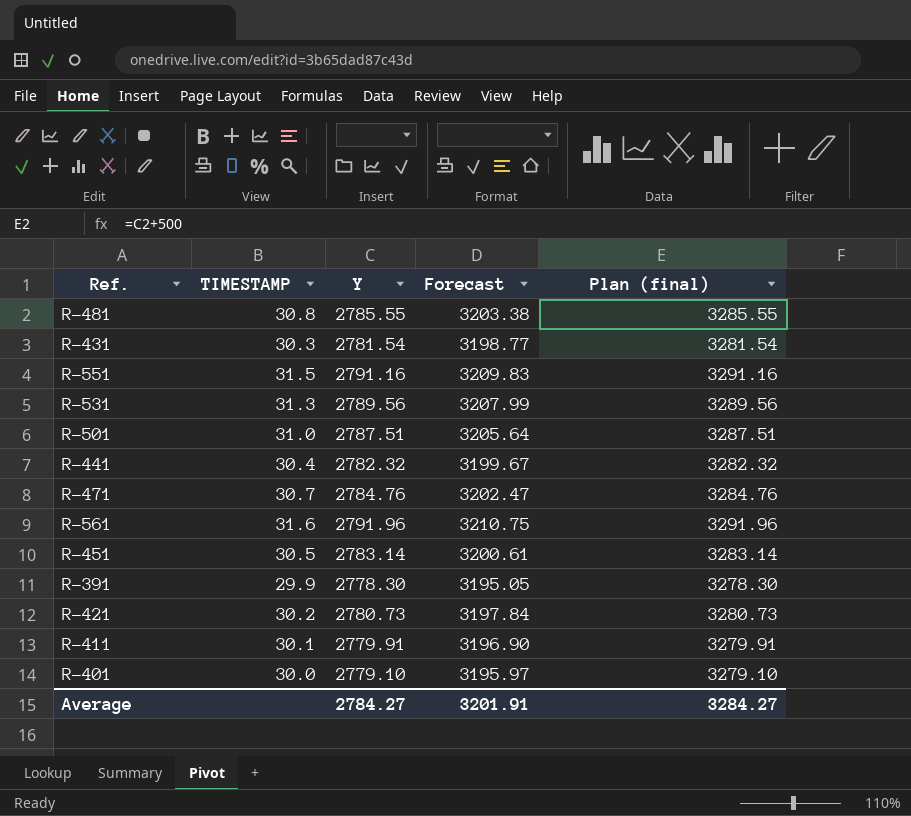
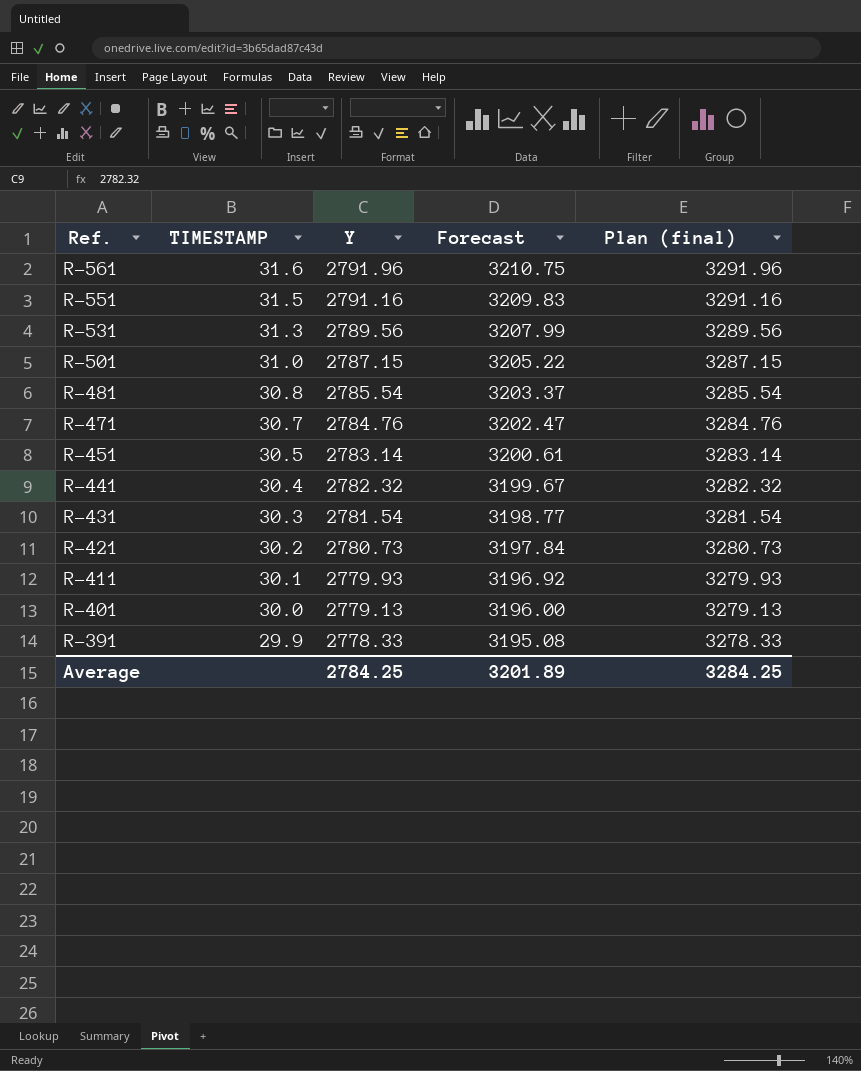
row order: none -> Ref. descending
R-501 | Y: 2787.51 -> 2787.15
R-501 | Forecast: 3205.64 -> 3205.22
R-501 | Plan (final): 3287.51 -> 3287.15
R-481 | Y: 2785.55 -> 2785.54
R-481 | Forecast: 3203.38 -> 3203.37
R-481 | Plan (final): 3285.55 -> 3285.54
R-411 | Y: 2779.91 -> 2779.93
R-411 | Forecast: 3196.90 -> 3196.92
R-411 | Plan (final): 3279.91 -> 3279.93
R-401 | Y: 2779.10 -> 2779.13
R-401 | Forecast: 3195.97 -> 3196.00
R-401 | Plan (final): 3279.10 -> 3279.13
R-391 | Y: 2778.30 -> 2778.33
R-391 | Forecast: 3195.05 -> 3195.08
R-391 | Plan (final): 3278.30 -> 3278.33
Average | Y: 2784.27 -> 2784.25
Average | Forecast: 3201.91 -> 3201.89
Average | Plan (final): 3284.27 -> 3284.25

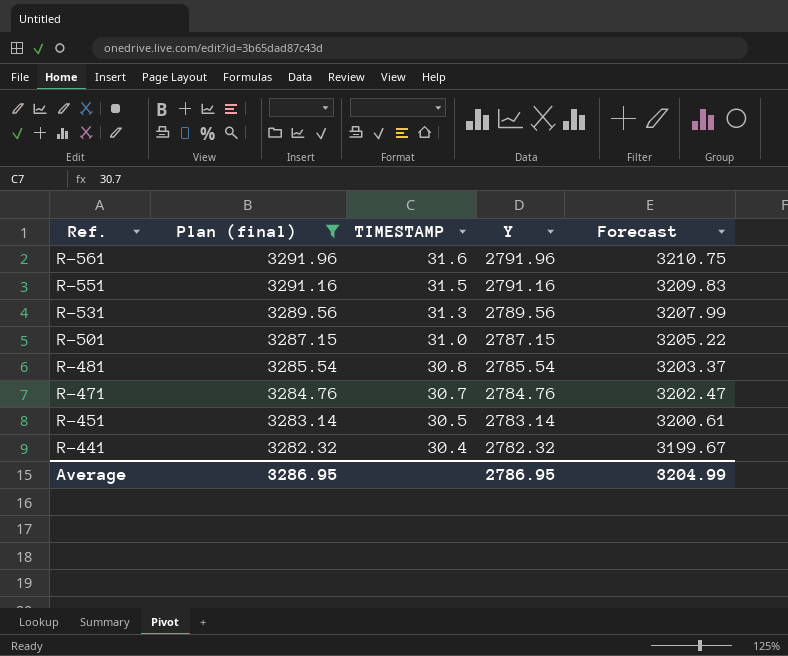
filter: none -> Plan (final) >= 3282.32
column Plan (final) | position: 5 -> 2
Average | Plan (final): 3284.25 -> 3286.95
Average | Y: 2784.25 -> 2786.95
Average | Forecast: 3201.89 -> 3204.99

